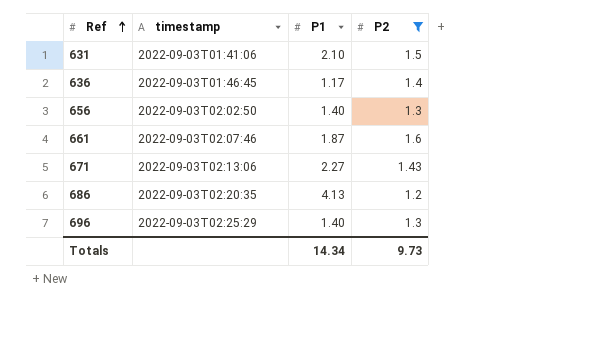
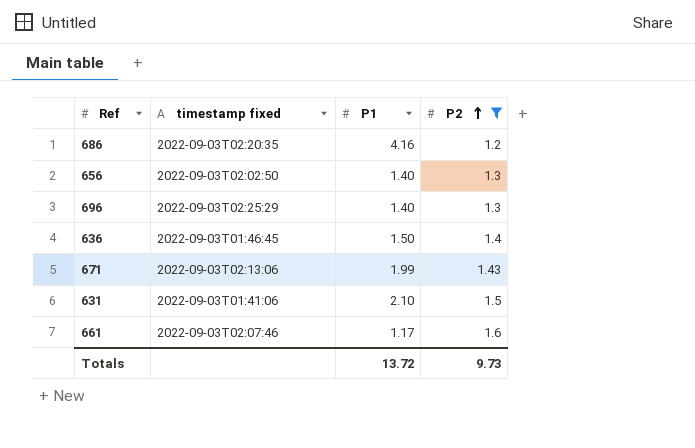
row order: Ref ascending -> P2 ascending
column name: timestamp -> timestamp fixed
686 | P1: 4.13 -> 4.16
636 | P1: 1.17 -> 1.50
671 | P1: 2.27 -> 1.99
661 | P1: 1.87 -> 1.17
Totals | P1: 14.34 -> 13.72

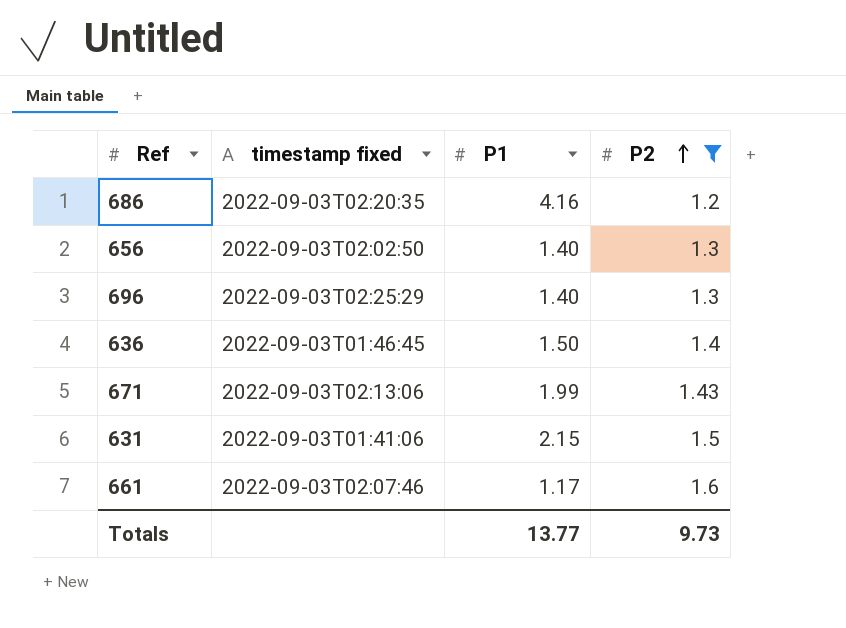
631 | P1: 2.10 -> 2.15
Totals | P1: 13.72 -> 13.77

